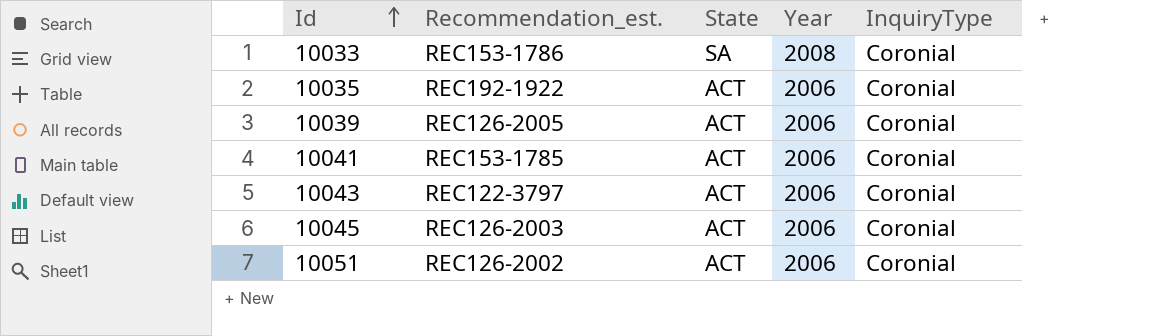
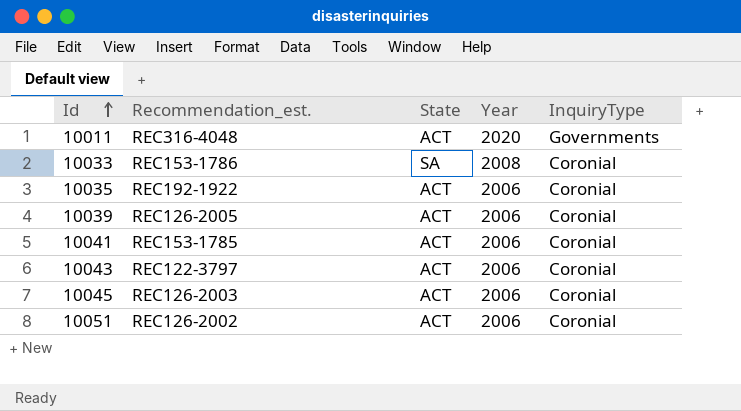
row 10011: none -> REC316-4048 | ACT | 2020 | Governments

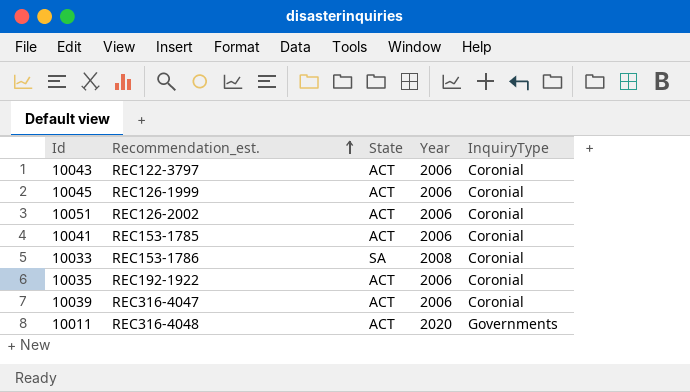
row order: Id ascending -> Recommendation_est. ascending
10045 | Recommendation_est.: REC126-2003 -> REC126-1999
10039 | Recommendation_est.: REC126-2005 -> REC316-4047

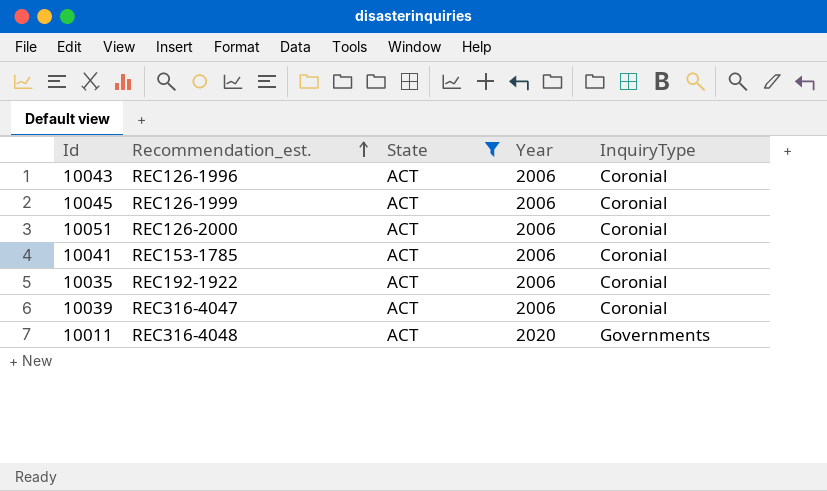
filter: none -> State = ACT
10043 | Recommendation_est.: REC122-3797 -> REC126-1996
10051 | Recommendation_est.: REC126-2002 -> REC126-2000

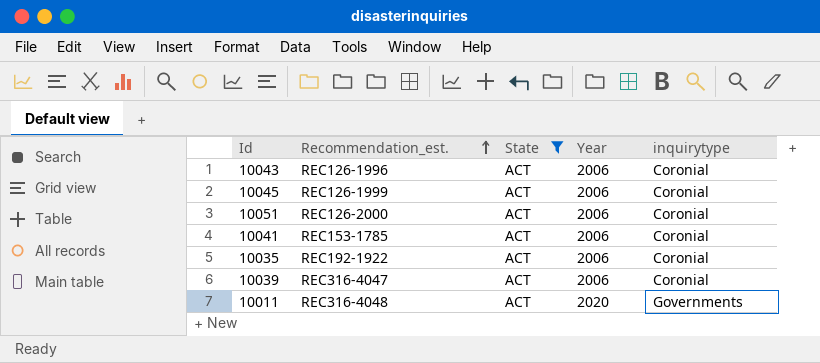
column name: InquiryType -> inquirytype

